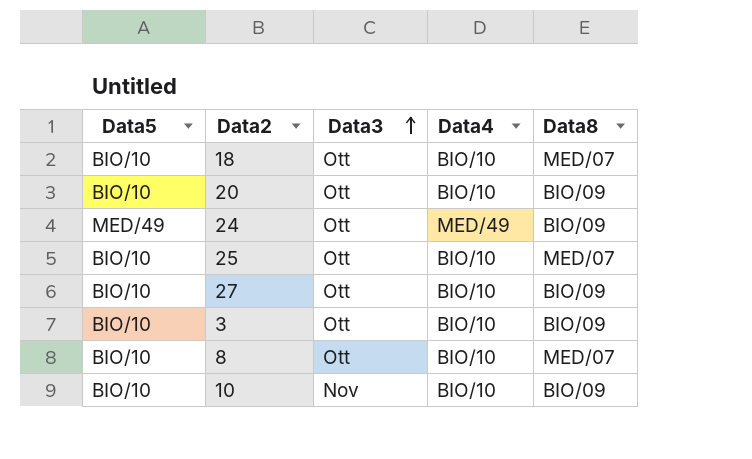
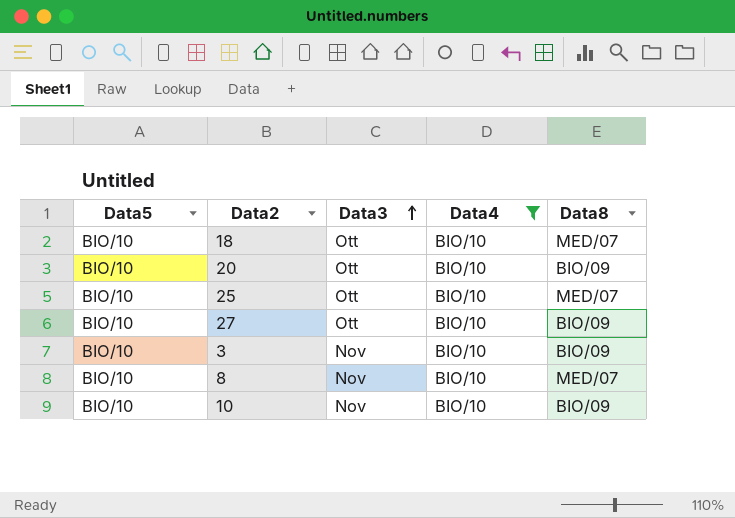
filter: none -> Data4 = BIO/10
3 | Data3: Ott -> Nov
8 | Data3: Ott -> Nov

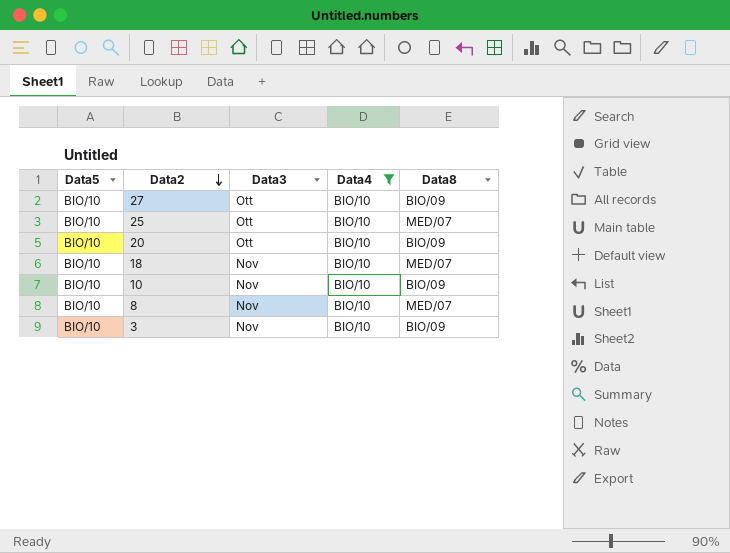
row order: Data3 ascending -> Data2 descending
18 | Data3: Ott -> Nov

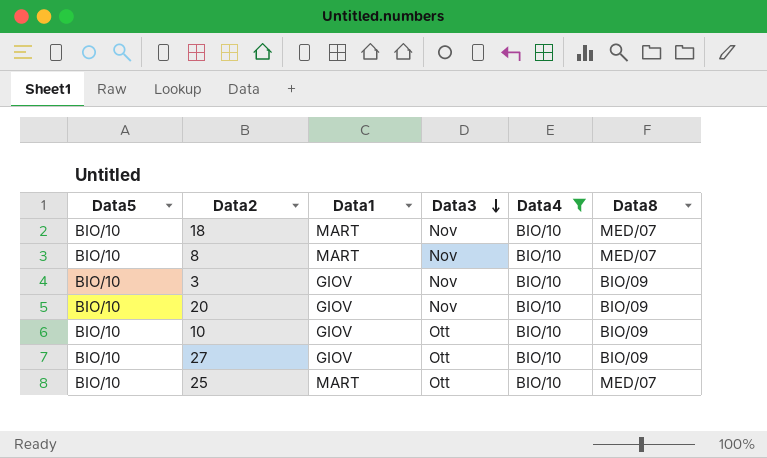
row order: Data2 descending -> Data3 descending
column Data1 | position: none -> 3
20 | Data3: Ott -> Nov
10 | Data3: Nov -> Ott

